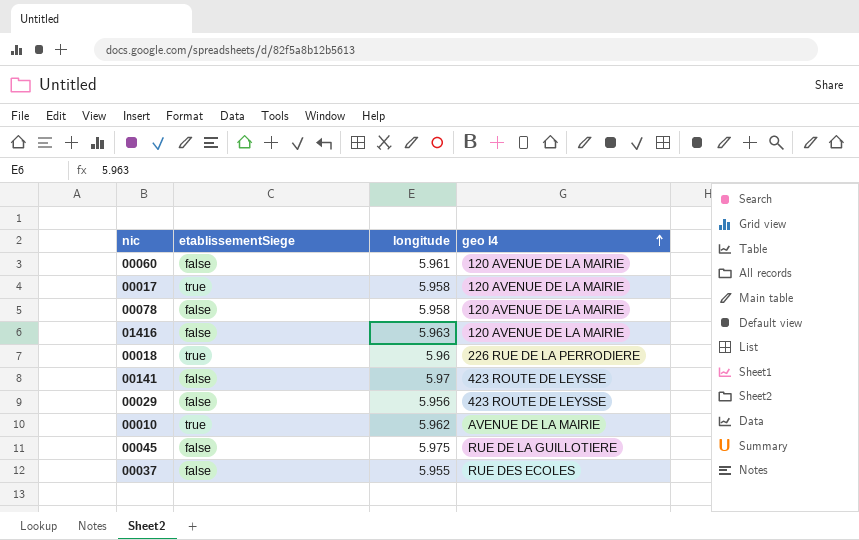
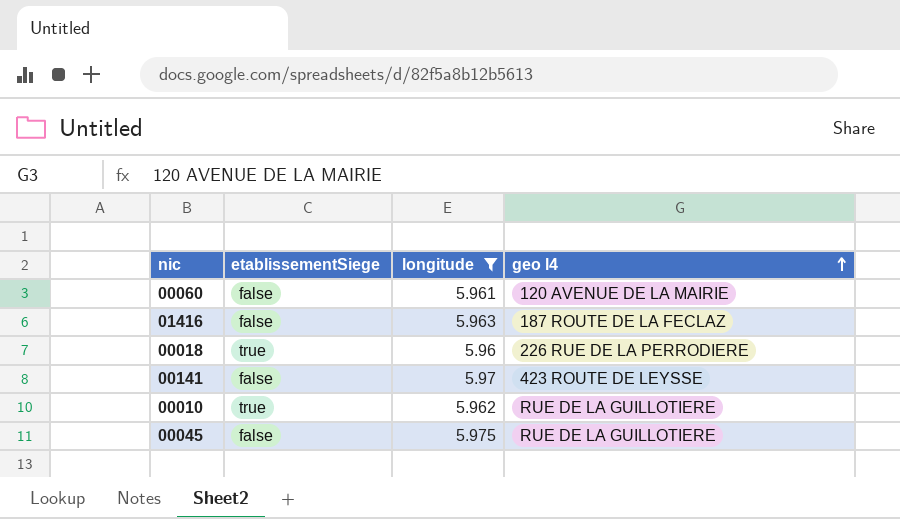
filter: none -> longitude >= 5.96
01416 | geo l4: 120 AVENUE DE LA MAIRIE -> 187 ROUTE DE LA FECLAZ
00010 | geo l4: AVENUE DE LA MAIRIE -> RUE DE LA GUILLOTIERE

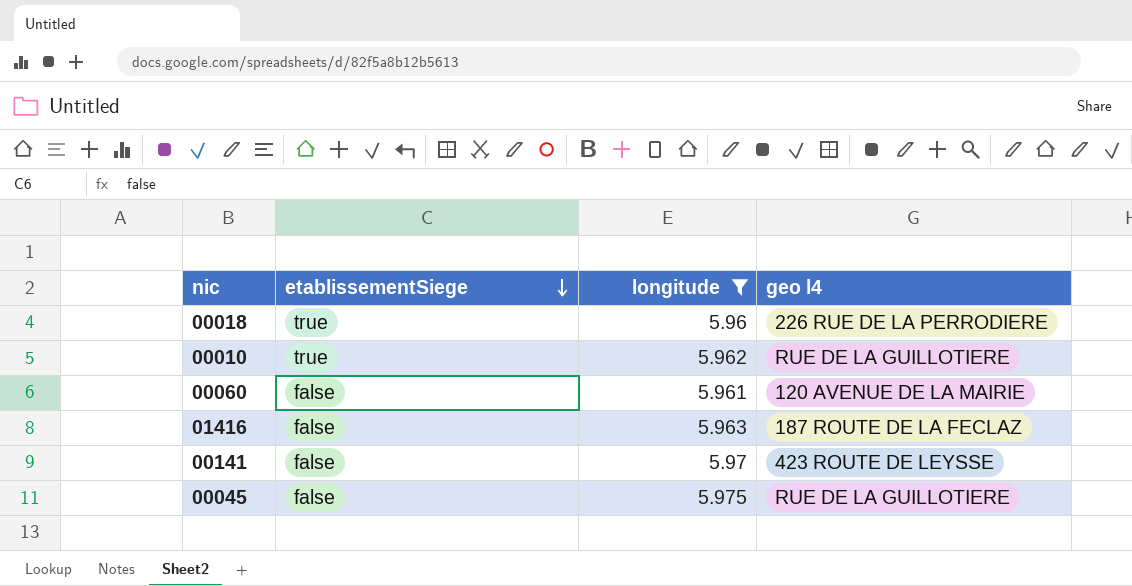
row order: geo l4 ascending -> etablissementSiege descending

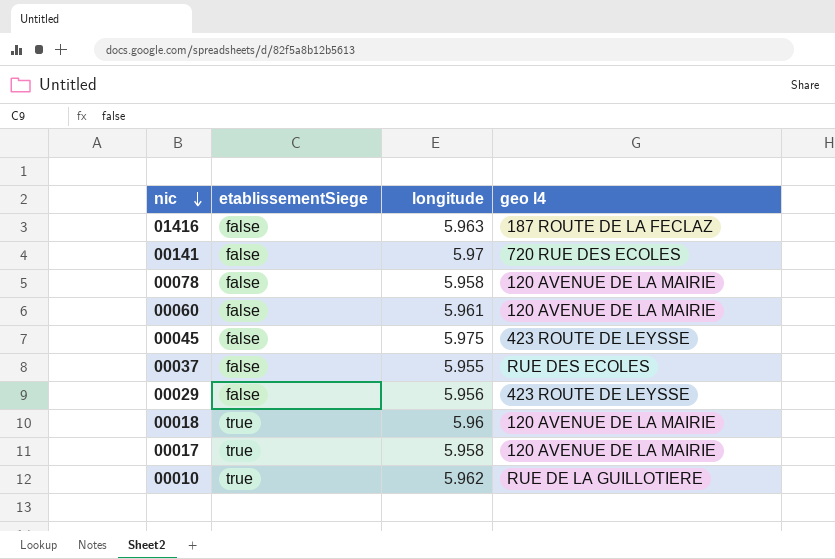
filter: longitude >= 5.96 -> none
row order: etablissementSiege descending -> nic descending
00141 | geo l4: 423 ROUTE DE LEYSSE -> 720 RUE DES ECOLES
00045 | geo l4: RUE DE LA GUILLOTIERE -> 423 ROUTE DE LEYSSE
00018 | geo l4: 226 RUE DE LA PERRODIERE -> 120 AVENUE DE LA MAIRIE

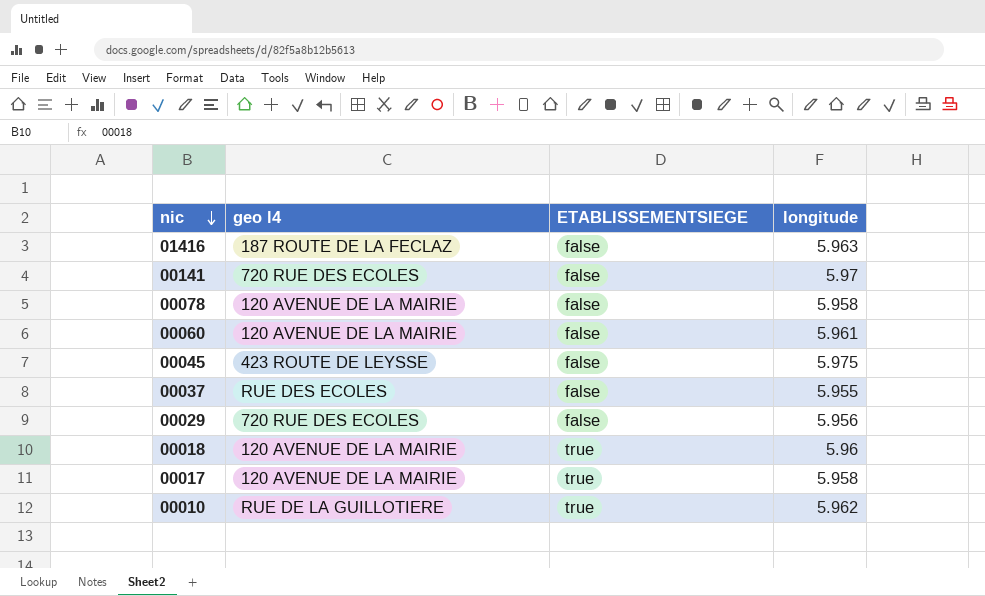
column geo l4 | position: 4 -> 2
column name: etablissementSiege -> ETABLISSEMENTSIEGE
00029 | geo l4: 423 ROUTE DE LEYSSE -> 720 RUE DES ECOLES

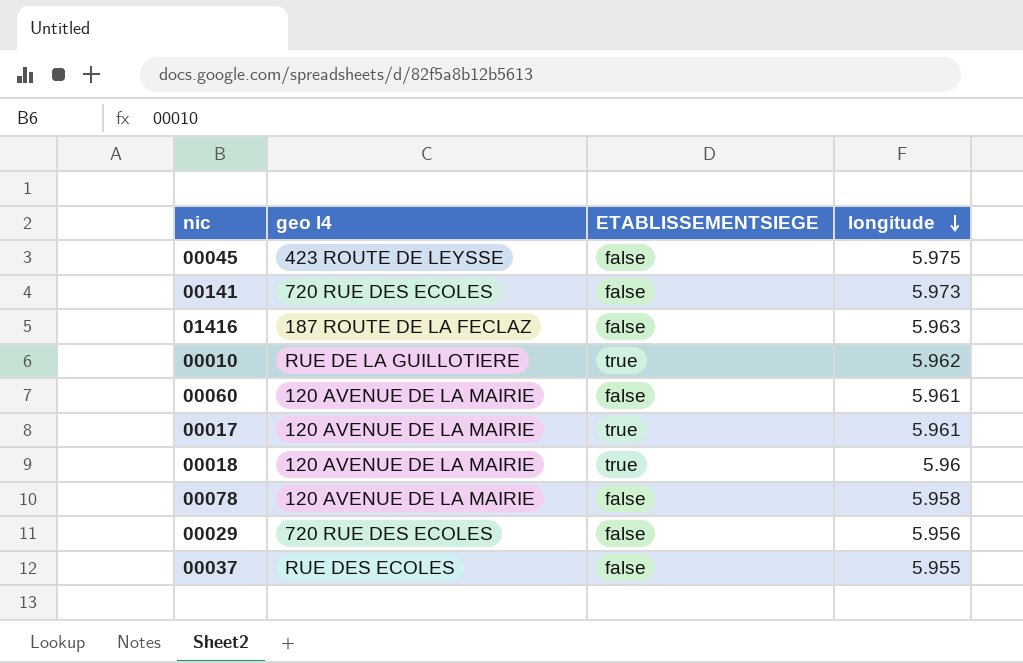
row order: nic descending -> longitude descending
00141 | longitude: 5.97 -> 5.973
00017 | longitude: 5.958 -> 5.961

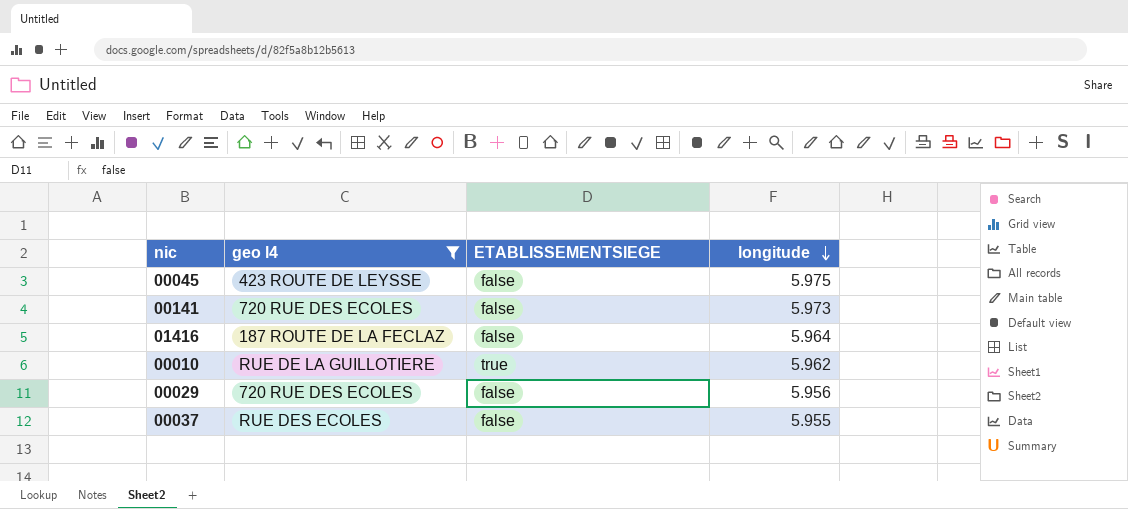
filter: none -> geo l4 != 120 AVENUE DE LA MAIRIE
01416 | longitude: 5.963 -> 5.964

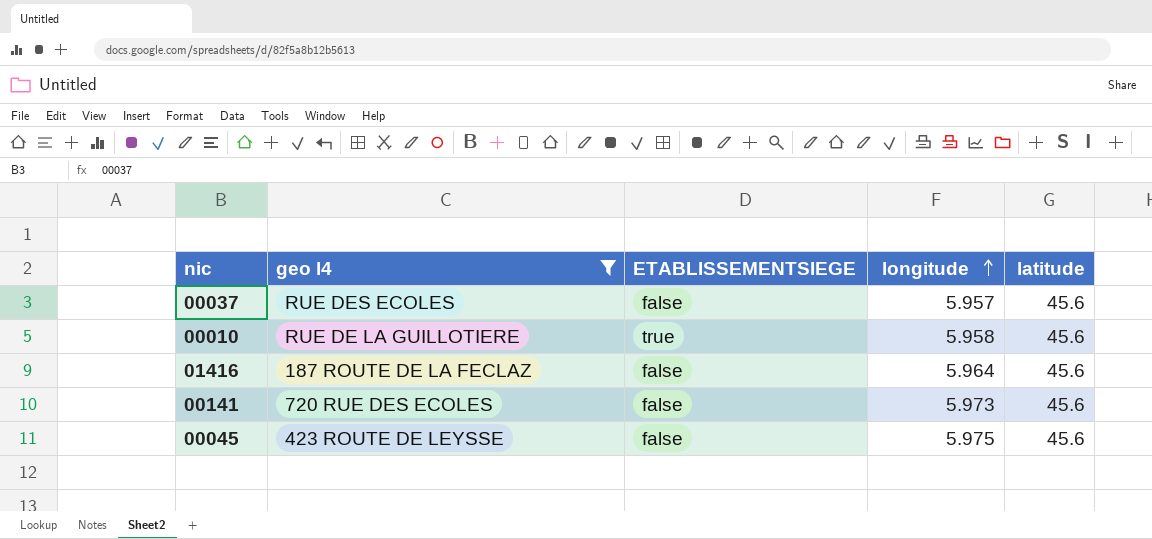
row order: longitude descending -> longitude ascending
column latitude | position: none -> 5
row 00029: 720 RUE DES ECOLES | false | 5.956 -> none
00037 | longitude: 5.955 -> 5.957
00010 | longitude: 5.962 -> 5.958

